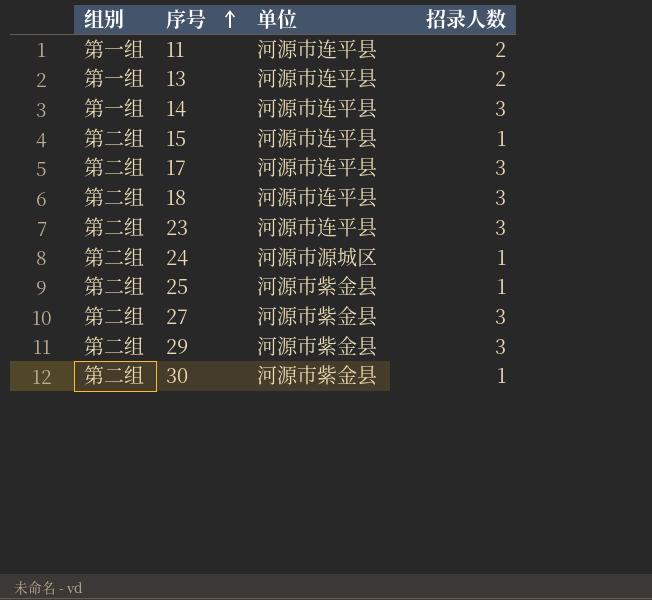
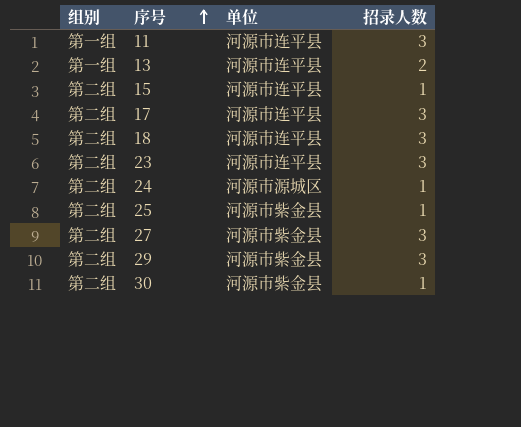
row 14: 第一组 | 河源市连平县 | 3 -> none
11 | 招录人数: 2 -> 3

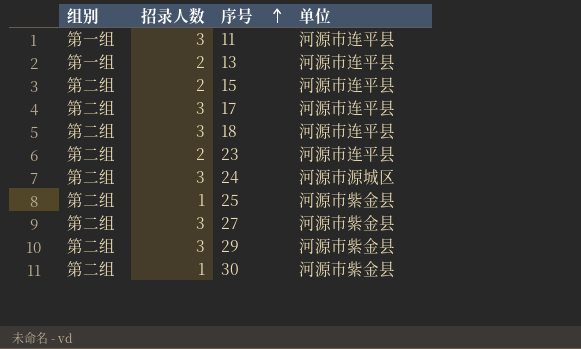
column 招录人数 | position: 4 -> 2
15 | 招录人数: 1 -> 2
23 | 招录人数: 3 -> 2
24 | 招录人数: 1 -> 3

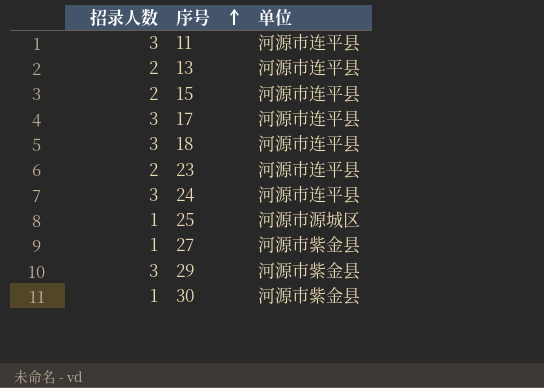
column 组别 | position: 1 -> none
24 | 单位: 河源市源城区 -> 河源市连平县
25 | 单位: 河源市紫金县 -> 河源市源城区
27 | 招录人数: 3 -> 1

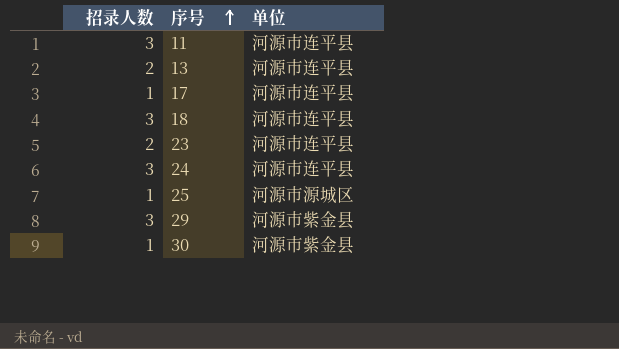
row 15: 2 | 河源市连平县 -> none
row 27: 1 | 河源市紫金县 -> none
17 | 招录人数: 3 -> 1

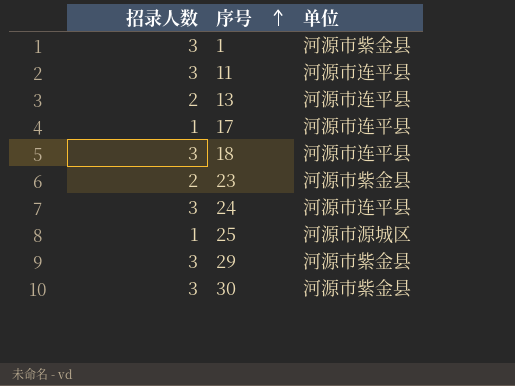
row 1: none -> 3 | 河源市紫金县
23 | 单位: 河源市连平县 -> 河源市紫金县
30 | 招录人数: 1 -> 3

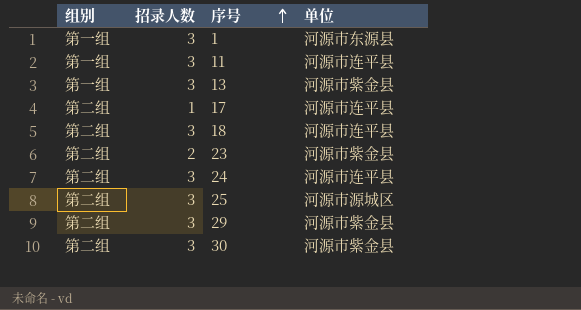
column 组别 | position: none -> 1
1 | 单位: 河源市紫金县 -> 河源市东源县
13 | 招录人数: 2 -> 3
13 | 单位: 河源市连平县 -> 河源市紫金县
25 | 招录人数: 1 -> 3

